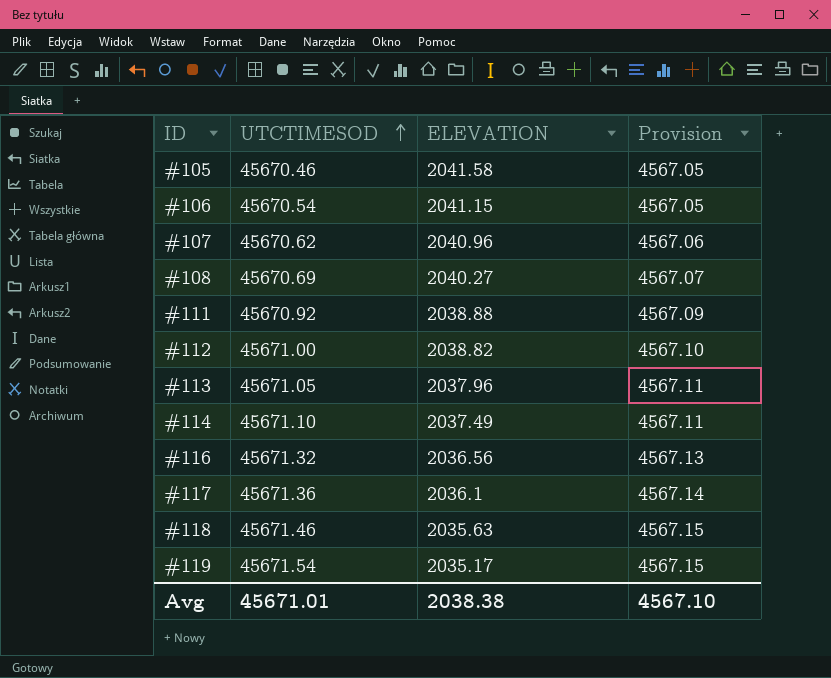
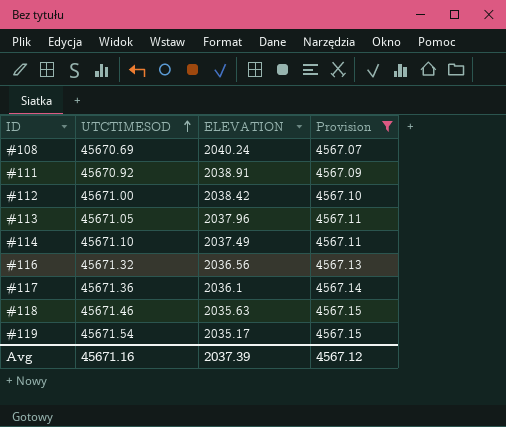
filter: none -> Provision >= 4567.07
#108 | ELEVATION: 2040.27 -> 2040.24
#111 | ELEVATION: 2038.88 -> 2038.91
#112 | ELEVATION: 2038.82 -> 2038.42
Avg | UTCTIMESOD: 45671.01 -> 45671.16
Avg | ELEVATION: 2038.38 -> 2037.39
Avg | Provision: 4567.10 -> 4567.12

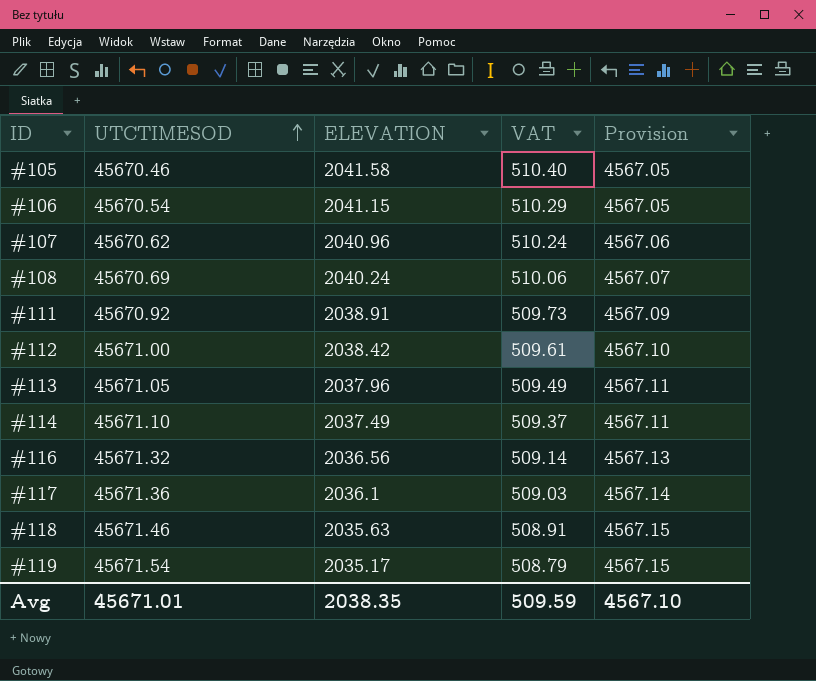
filter: Provision >= 4567.07 -> none
column VAT | formula: none -> [ELEVATION] * 0.25
Avg | UTCTIMESOD: 45671.16 -> 45671.01
Avg | ELEVATION: 2037.39 -> 2038.35
Avg | Provision: 4567.12 -> 4567.10

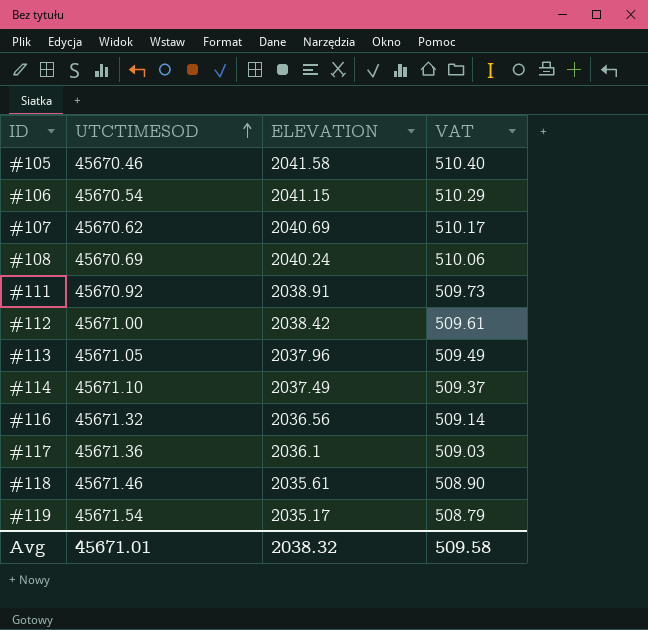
column Provision | formula: [UTCTIMESOD] * 0.1 -> none
#107 | ELEVATION: 2040.96 -> 2040.69
#107 | VAT: 510.24 -> 510.17
#118 | ELEVATION: 2035.63 -> 2035.61
#118 | VAT: 508.91 -> 508.90
Avg | ELEVATION: 2038.35 -> 2038.32
Avg | VAT: 509.59 -> 509.58

